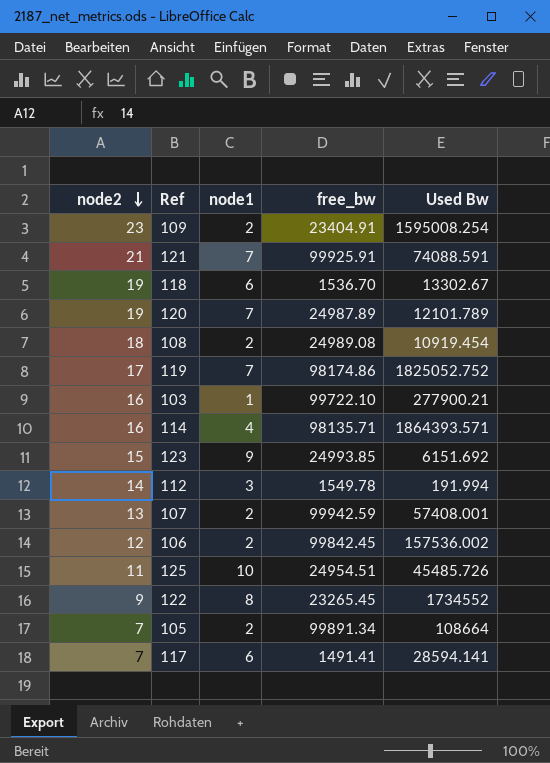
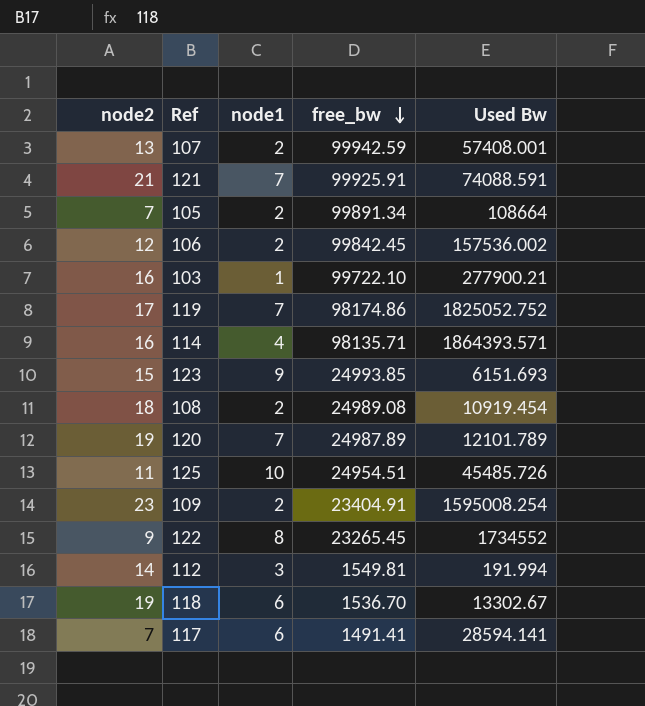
row order: node2 descending -> free_bw descending
123 | Used Bw: 6151.692 -> 6151.693
112 | free_bw: 1549.78 -> 1549.81

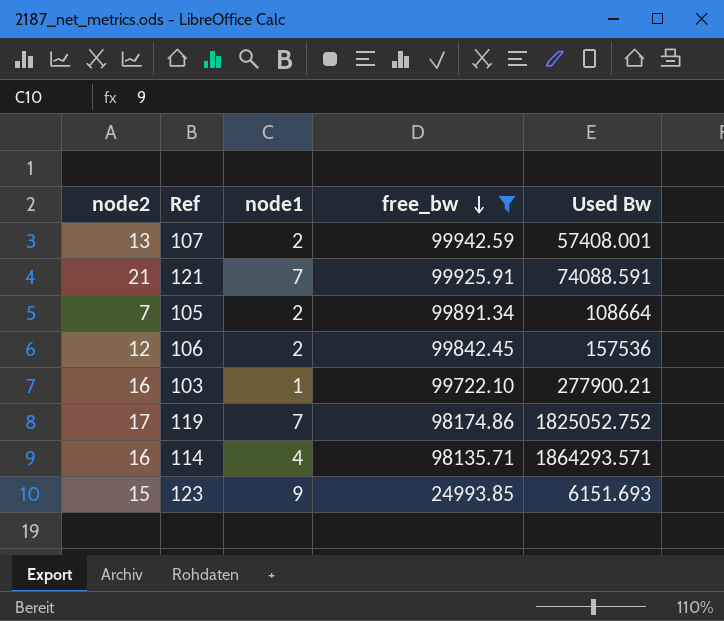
filter: none -> free_bw >= 24993.85
106 | Used Bw: 157536.002 -> 157536
114 | Used Bw: 1864393.571 -> 1864293.571

